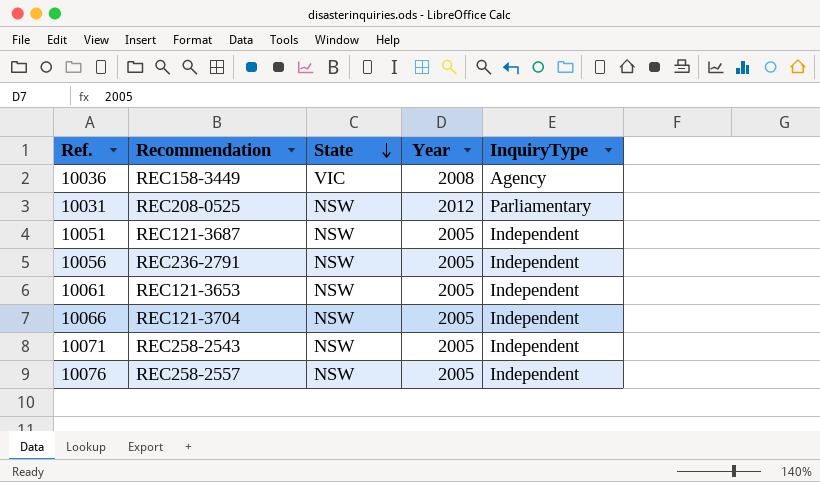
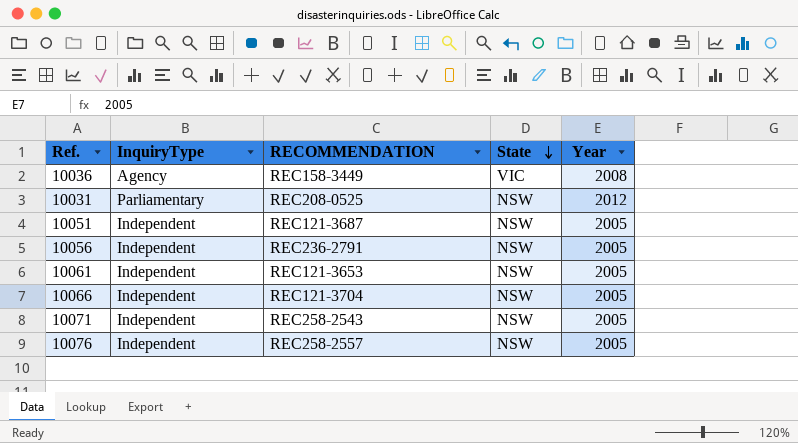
column InquiryType | position: 5 -> 2
column name: Recommendation -> RECOMMENDATION

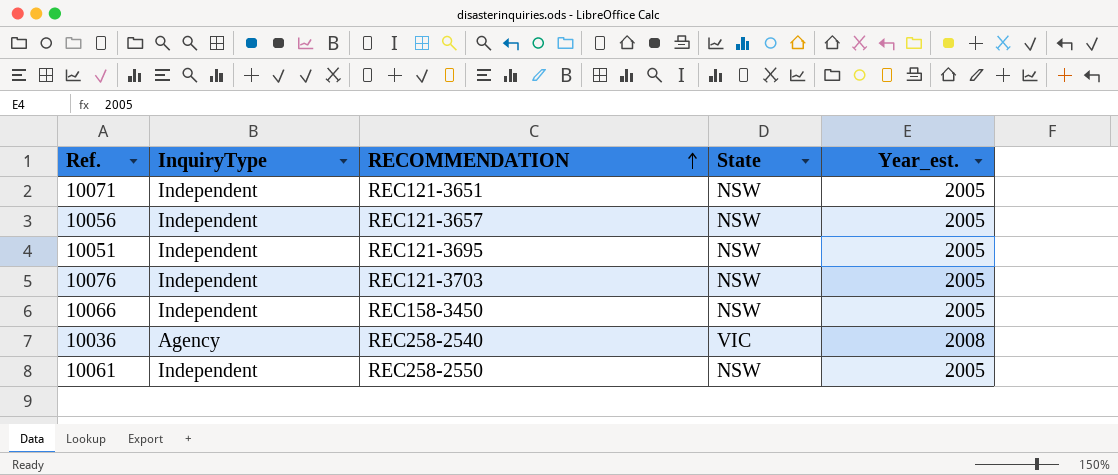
row order: State descending -> RECOMMENDATION ascending
column name: Year -> Year_est.
row 10031: Parliamentary | REC208-0525 | NSW | 2012 -> none
10071 | RECOMMENDATION: REC258-2543 -> REC121-3651
10056 | RECOMMENDATION: REC236-2791 -> REC121-3657
10051 | RECOMMENDATION: REC121-3687 -> REC121-3695
10076 | RECOMMENDATION: REC258-2557 -> REC121-3703
10066 | RECOMMENDATION: REC121-3704 -> REC158-3450
10036 | RECOMMENDATION: REC158-3449 -> REC258-2540
10061 | RECOMMENDATION: REC121-3653 -> REC258-2550

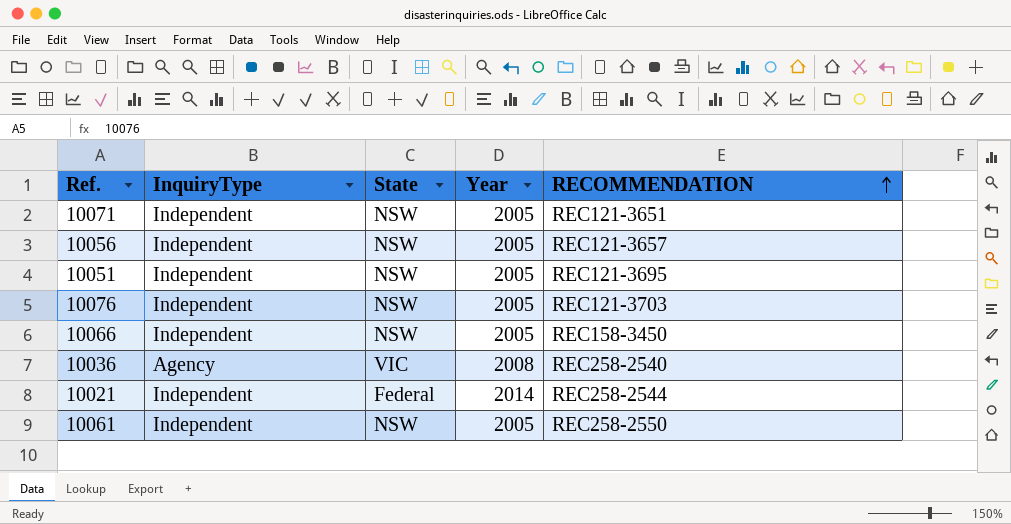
column name: Year_est. -> Year
column RECOMMENDATION | position: 3 -> 5
row 10021: none -> Independent | Federal | 2014 | REC258-2544

